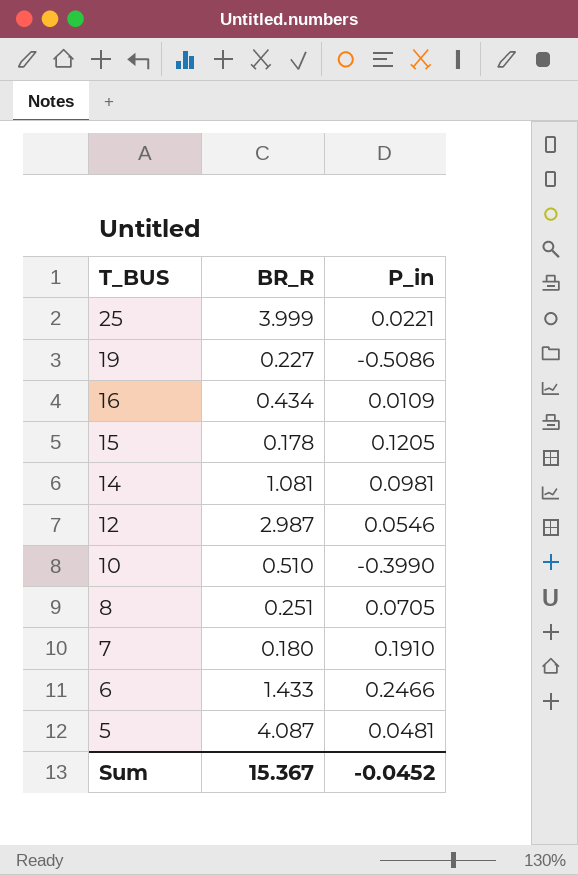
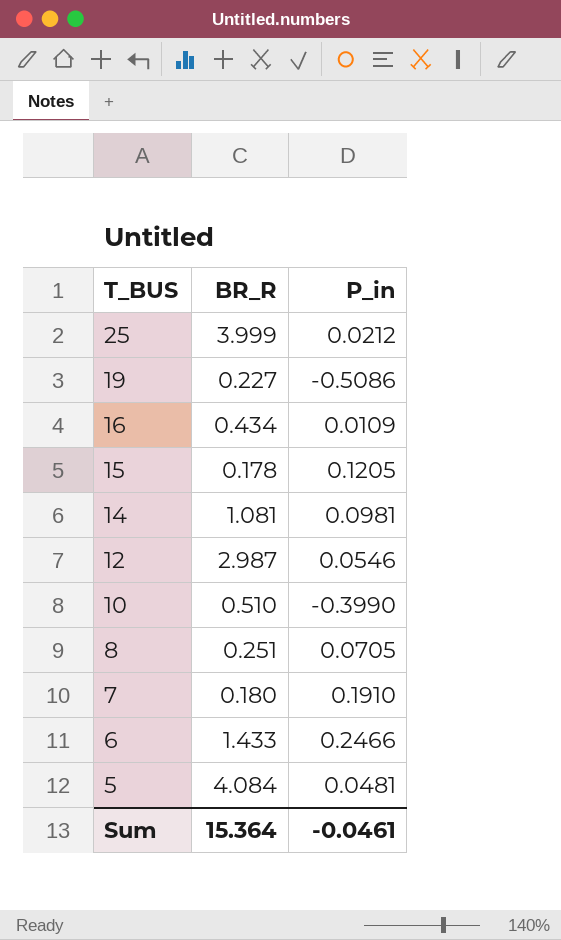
25 | P_in: 0.0221 -> 0.0212
5 | BR_R: 4.087 -> 4.084
Sum | BR_R: 15.367 -> 15.364
Sum | P_in: -0.0452 -> -0.0461

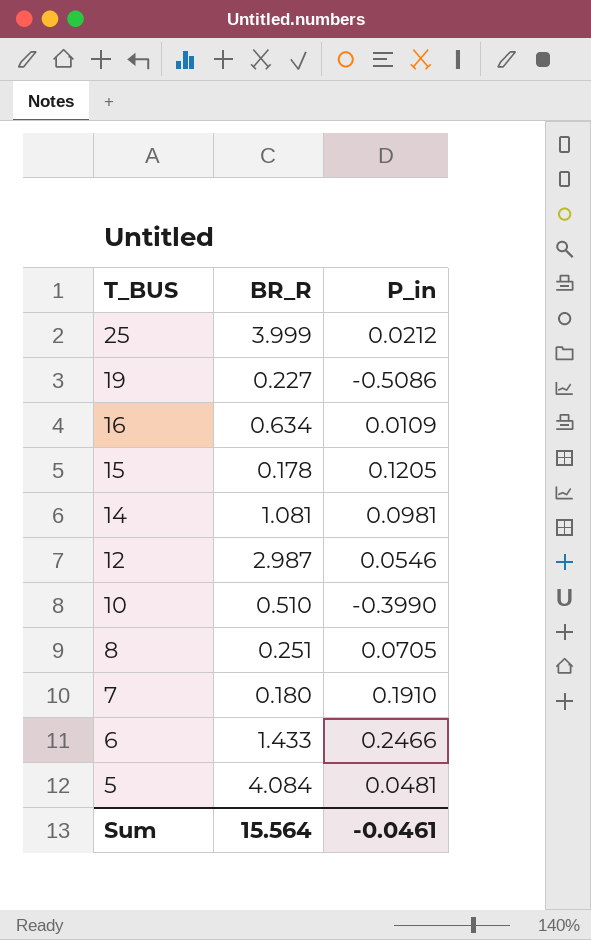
16 | BR_R: 0.434 -> 0.634
Sum | BR_R: 15.364 -> 15.564

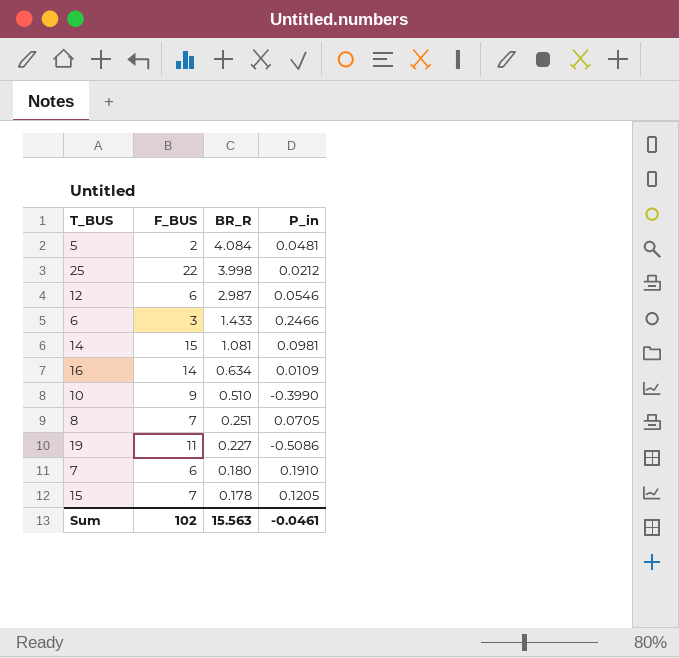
row order: T_BUS descending -> BR_R descending
column F_BUS | position: none -> 2
25 | BR_R: 3.999 -> 3.998
Sum | BR_R: 15.564 -> 15.563

